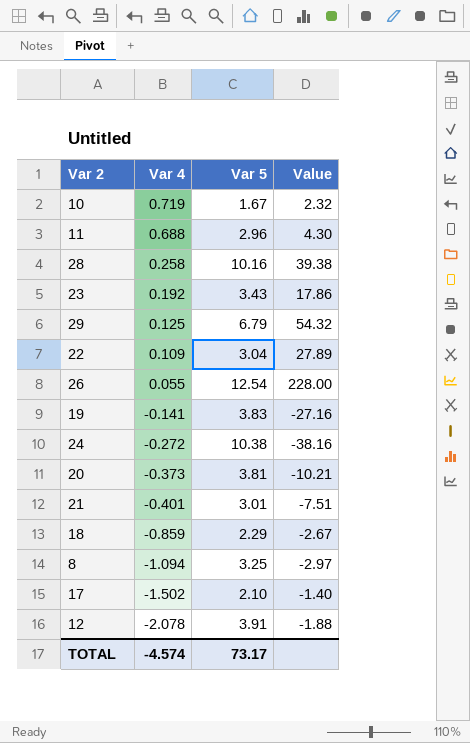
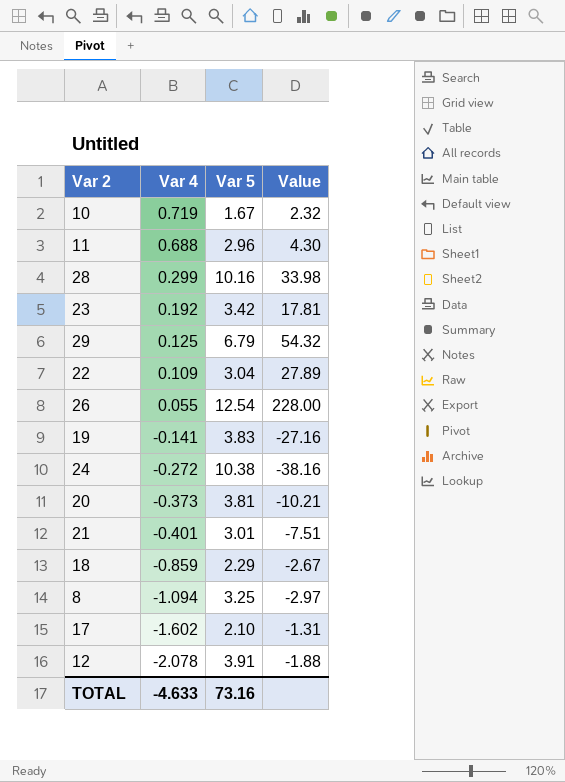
28 | Var 4: 0.258 -> 0.299
28 | Value: 39.38 -> 33.98
23 | Var 5: 3.43 -> 3.42
23 | Value: 17.86 -> 17.81
17 | Var 4: -1.502 -> -1.602
17 | Value: -1.40 -> -1.31
TOTAL | Var 4: -4.574 -> -4.633
TOTAL | Var 5: 73.17 -> 73.16

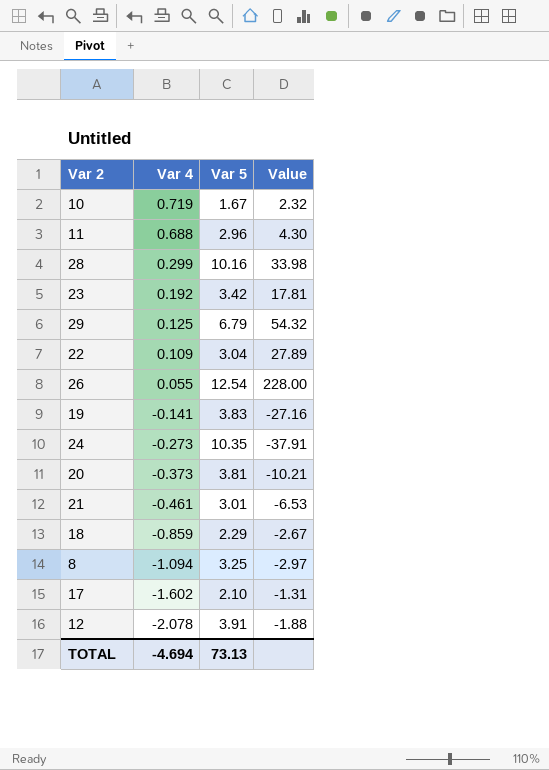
24 | Var 4: -0.272 -> -0.273
24 | Var 5: 10.38 -> 10.35
24 | Value: -38.16 -> -37.91
21 | Var 4: -0.401 -> -0.461
21 | Value: -7.51 -> -6.53
TOTAL | Var 4: -4.633 -> -4.694
TOTAL | Var 5: 73.16 -> 73.13

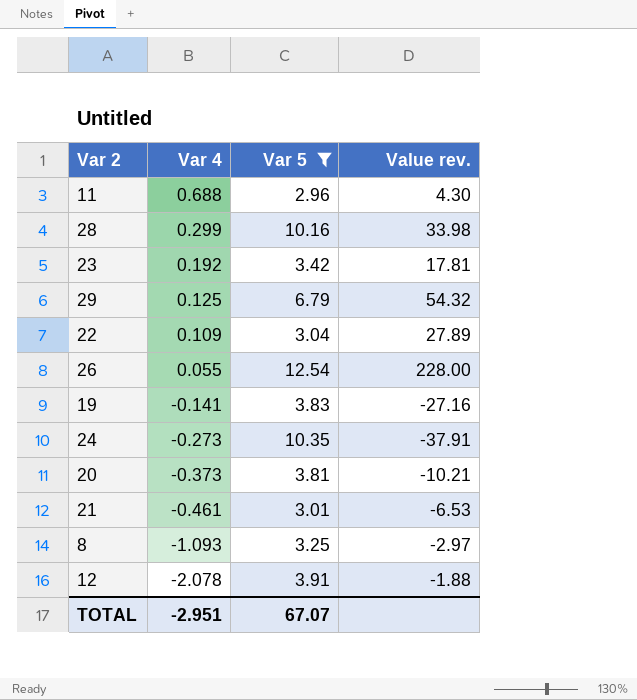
filter: none -> Var 5 >= 2.96
column name: Value -> Value rev.
8 | Var 4: -1.094 -> -1.093
TOTAL | Var 4: -4.694 -> -2.951
TOTAL | Var 5: 73.13 -> 67.07

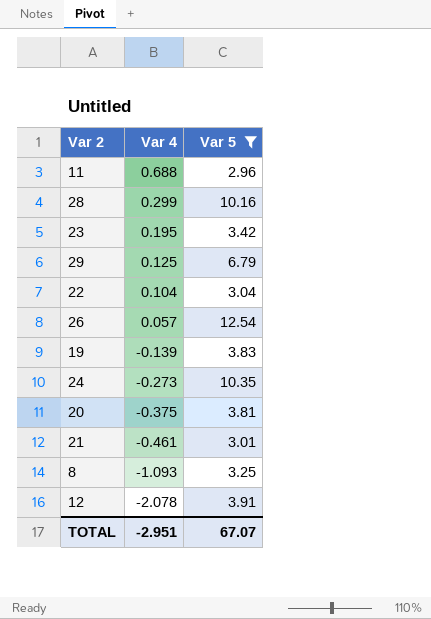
column Value rev. | formula: [Var 5] / [Var 4] -> none
23 | Var 4: 0.192 -> 0.195
22 | Var 4: 0.109 -> 0.104
26 | Var 4: 0.055 -> 0.057
19 | Var 4: -0.141 -> -0.139
20 | Var 4: -0.373 -> -0.375

